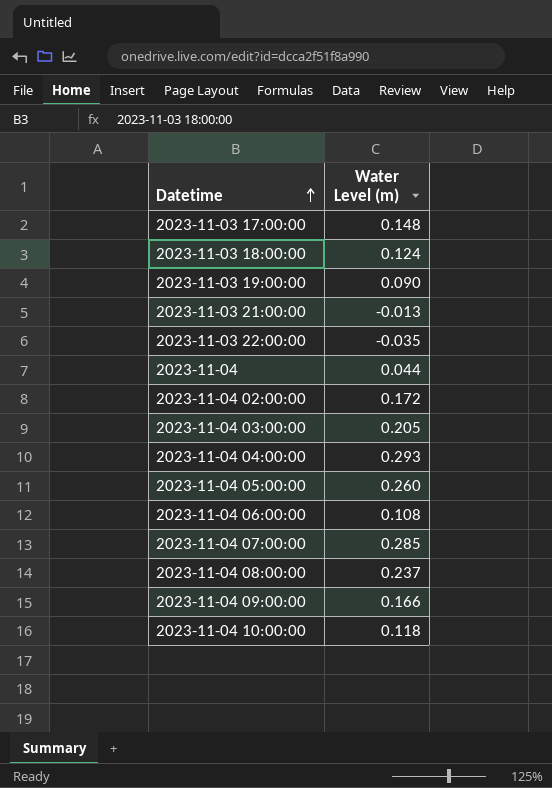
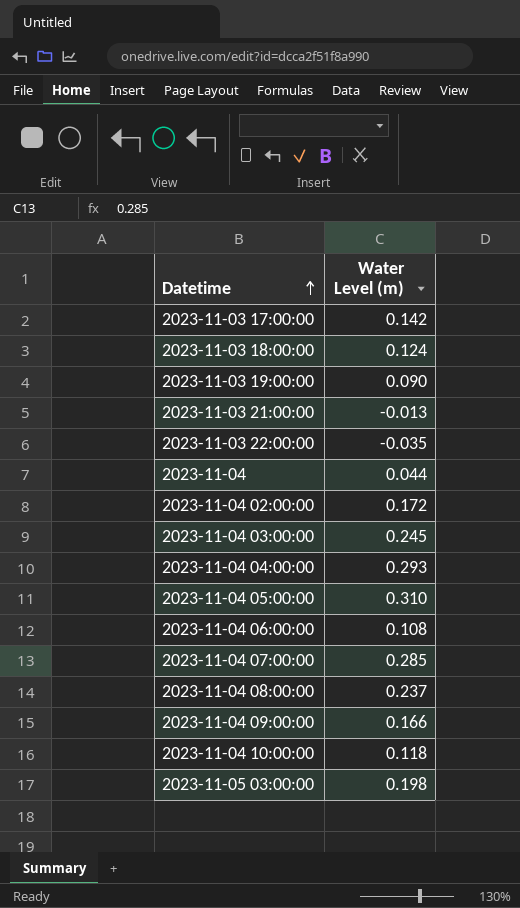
2023-11-03 17:00:00 | Water Level (m): 0.148 -> 0.142
2023-11-04 03:00:00 | Water Level (m): 0.205 -> 0.245
2023-11-04 05:00:00 | Water Level (m): 0.260 -> 0.310
row 2023-11-05 03:00:00: none -> 0.198

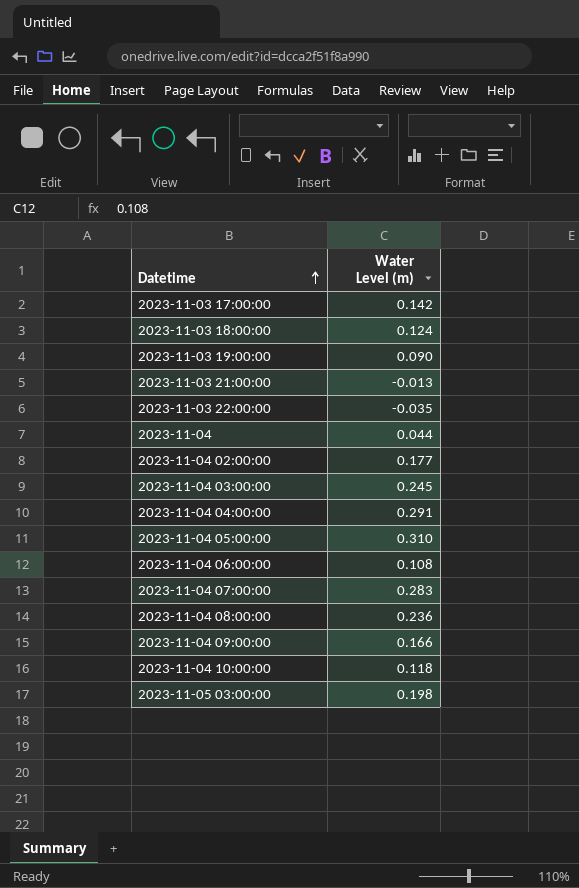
2023-11-04 02:00:00 | Water Level (m): 0.172 -> 0.177
2023-11-04 04:00:00 | Water Level (m): 0.293 -> 0.291
2023-11-04 07:00:00 | Water Level (m): 0.285 -> 0.283
2023-11-04 08:00:00 | Water Level (m): 0.237 -> 0.236

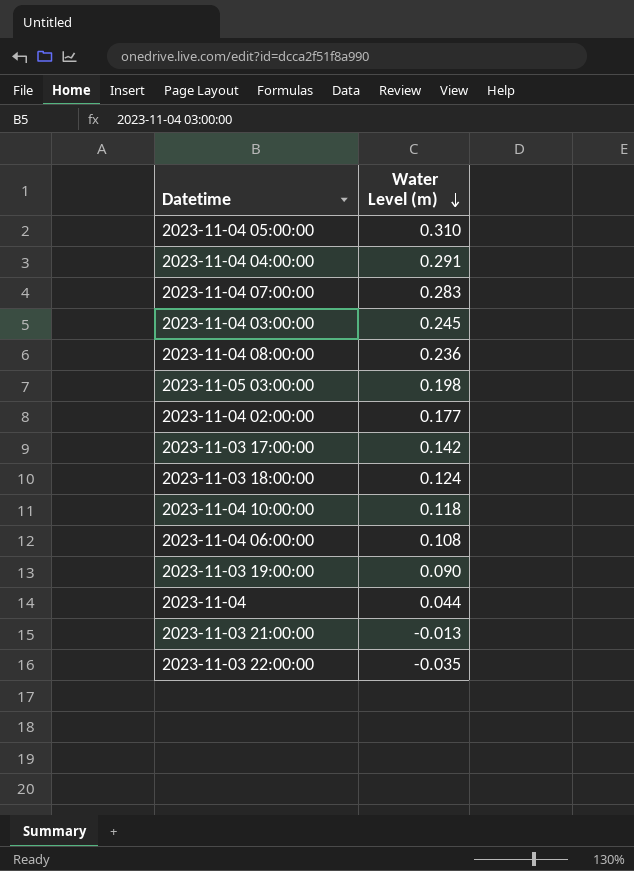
row order: Datetime ascending -> Water Level (m) descending
row 2023-11-04 09:00:00: 0.166 -> none

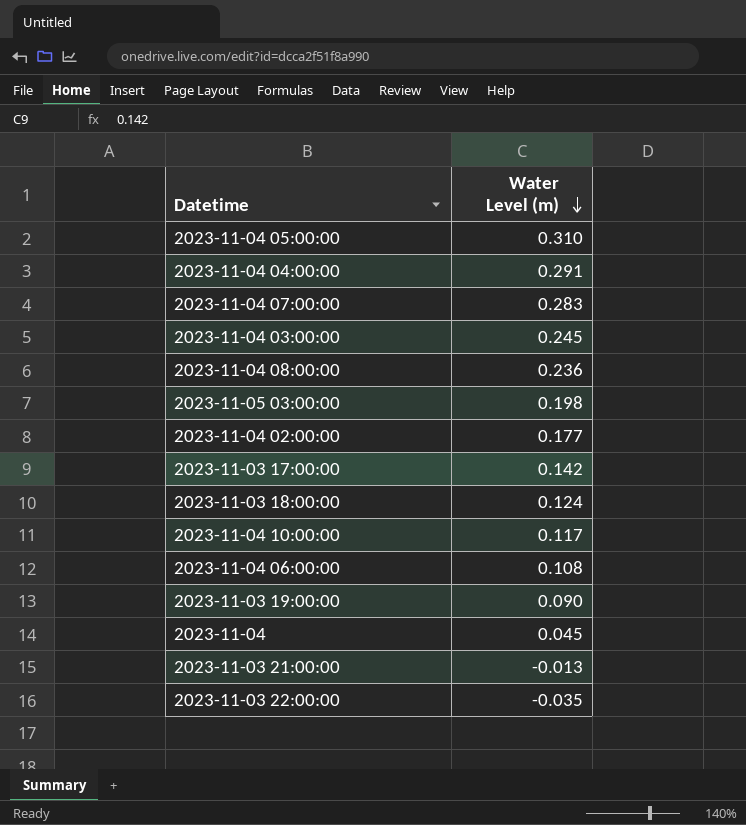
2023-11-04 10:00:00 | Water Level (m): 0.118 -> 0.117
2023-11-04 | Water Level (m): 0.044 -> 0.045

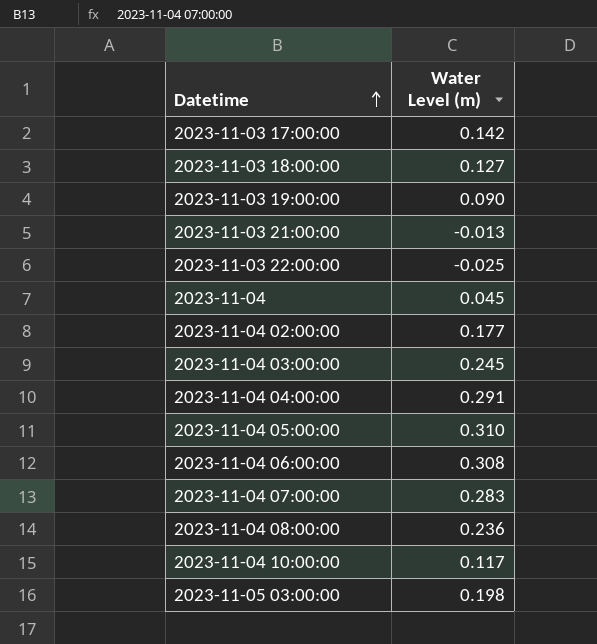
row order: Water Level (m) descending -> Datetime ascending
2023-11-03 18:00:00 | Water Level (m): 0.124 -> 0.127
2023-11-03 22:00:00 | Water Level (m): -0.035 -> -0.025
2023-11-04 06:00:00 | Water Level (m): 0.108 -> 0.308

